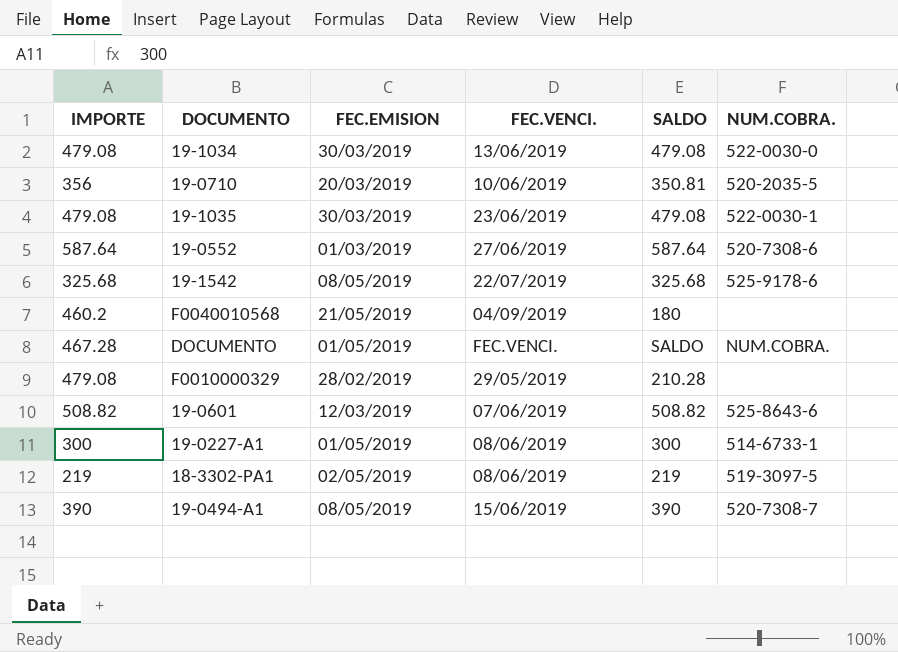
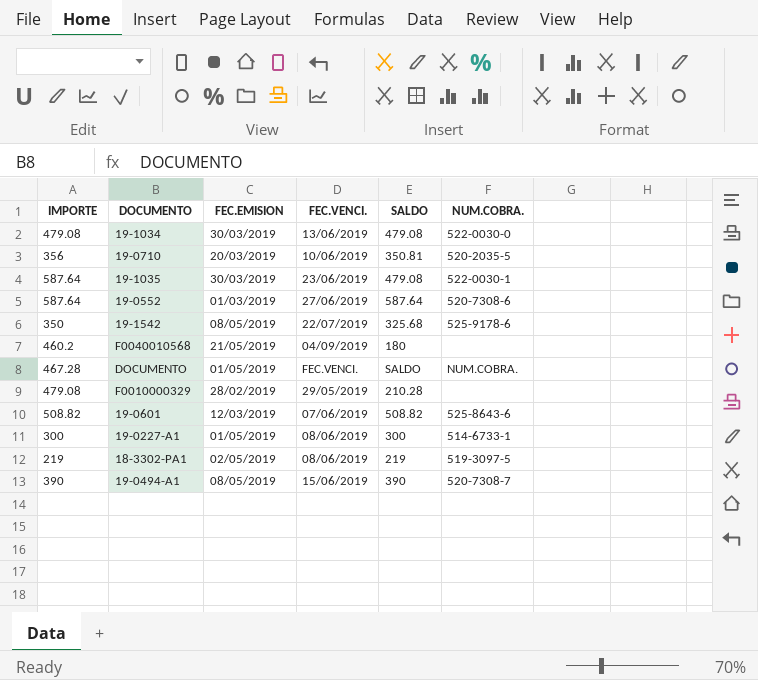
19-1035 | IMPORTE: 479.08 -> 587.64
19-1542 | IMPORTE: 325.68 -> 350

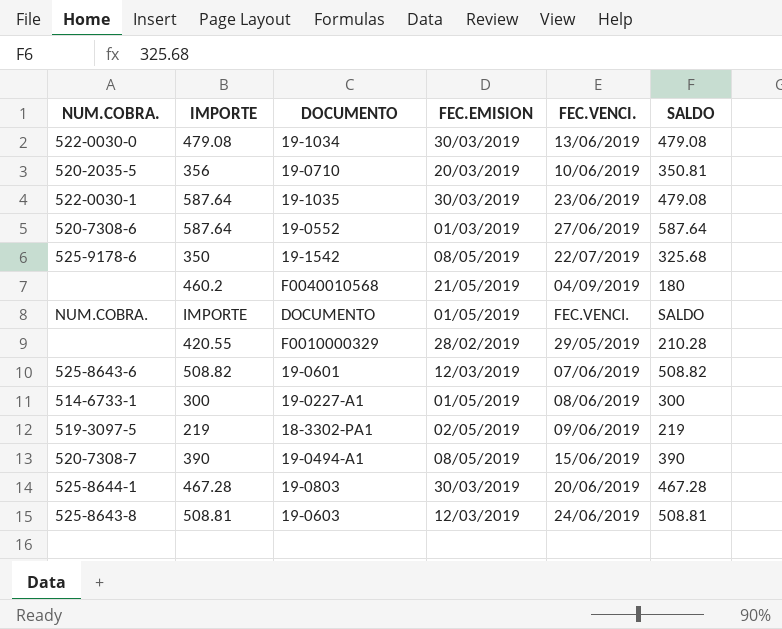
column NUM.COBRA. | position: 6 -> 1
DOCUMENTO | IMPORTE: 467.28 -> IMPORTE
F0010000329 | IMPORTE: 479.08 -> 420.55
18-3302-PA1 | FEC.VENCI.: 08/06/2019 -> 09/06/2019
row 19-0803: none -> 525-8644-1 | 467.28 | 30/03/2019 | 20/06/2019 | 467.28
row 19-0603: none -> 525-8643-8 | 508.81 | 12/03/2019 | 24/06/2019 | 508.81

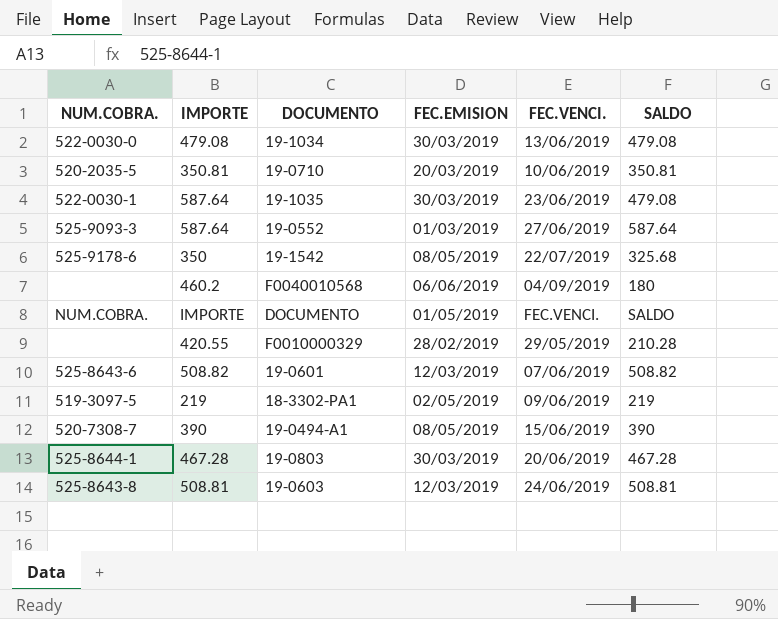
row 19-0227-A1: 514-6733-1 | 300 | 01/05/2019 | 08/06/2019 | 300 -> none
19-0710 | IMPORTE: 356 -> 350.81
19-0552 | NUM.COBRA.: 520-7308-6 -> 525-9093-3
F0040010568 | FEC.EMISION: 21/05/2019 -> 06/06/2019

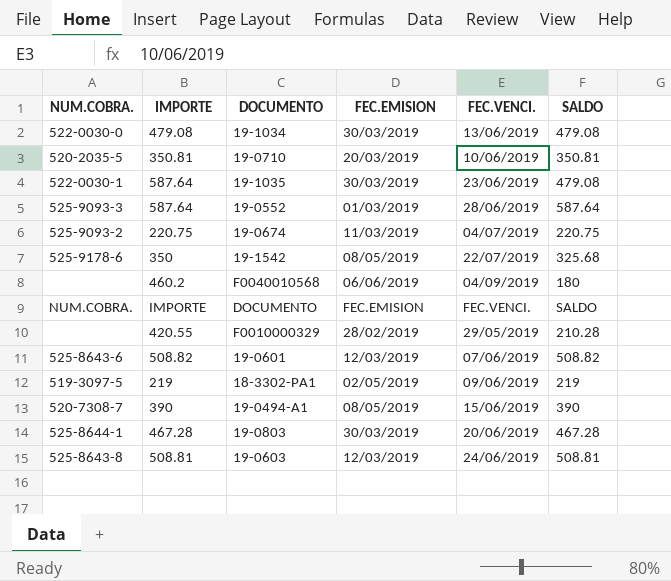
19-0552 | FEC.VENCI.: 27/06/2019 -> 28/06/2019
row 19-0674: none -> 525-9093-2 | 220.75 | 11/03/2019 | 04/07/2019 | 220.75
DOCUMENTO | FEC.EMISION: 01/05/2019 -> FEC.EMISION

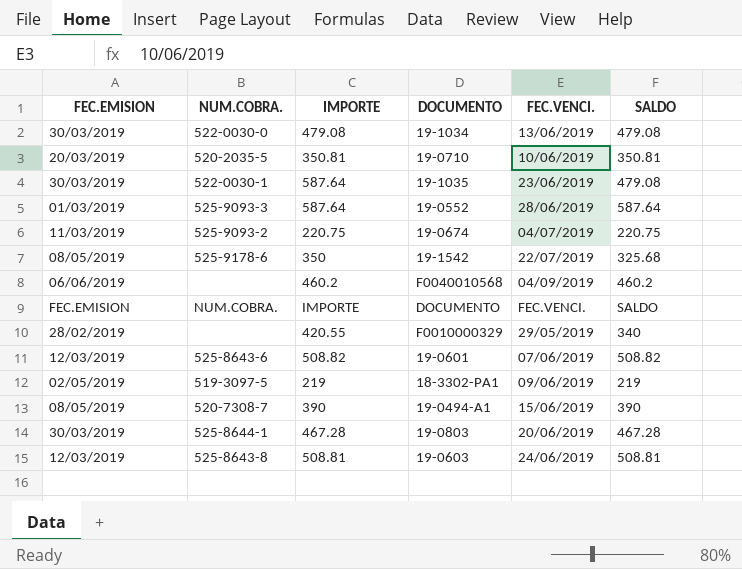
column FEC.EMISION | position: 4 -> 1
F0040010568 | SALDO: 180 -> 460.2
F0010000329 | SALDO: 210.28 -> 340

